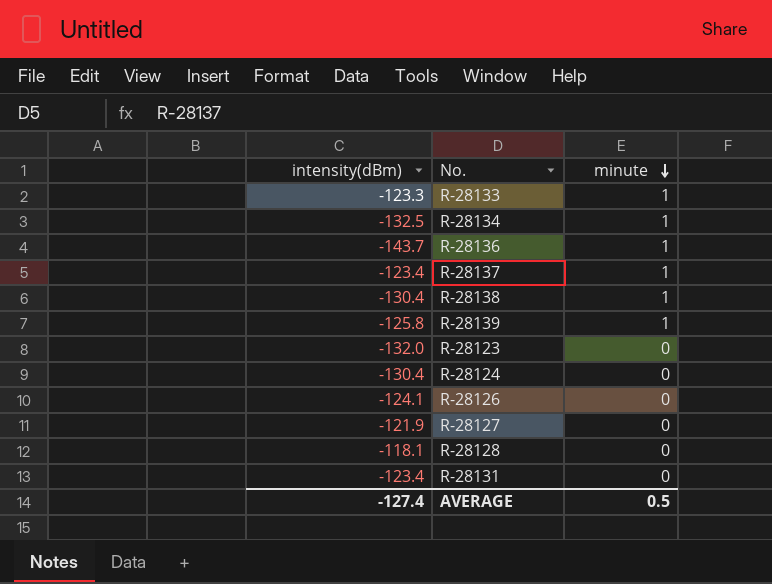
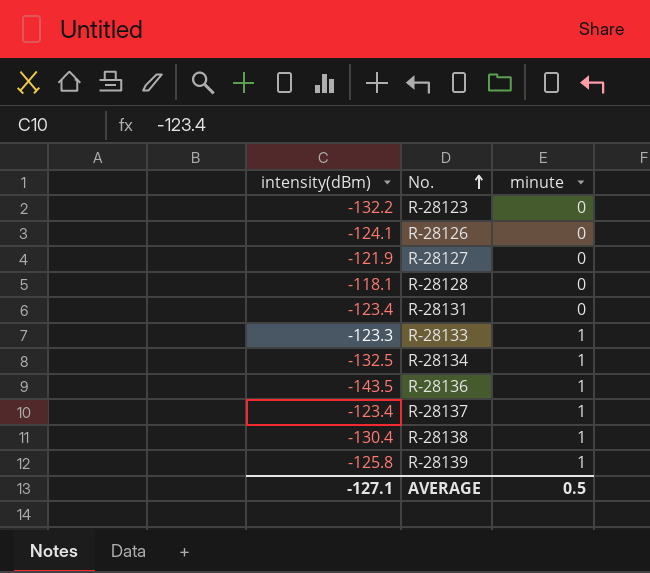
row order: minute descending -> No. ascending
row R-28124: -130.4 | 0 -> none
R-28123 | intensity(dBm): -132.0 -> -132.2
R-28136 | intensity(dBm): -143.7 -> -143.5
AVERAGE | intensity(dBm): -127.4 -> -127.1

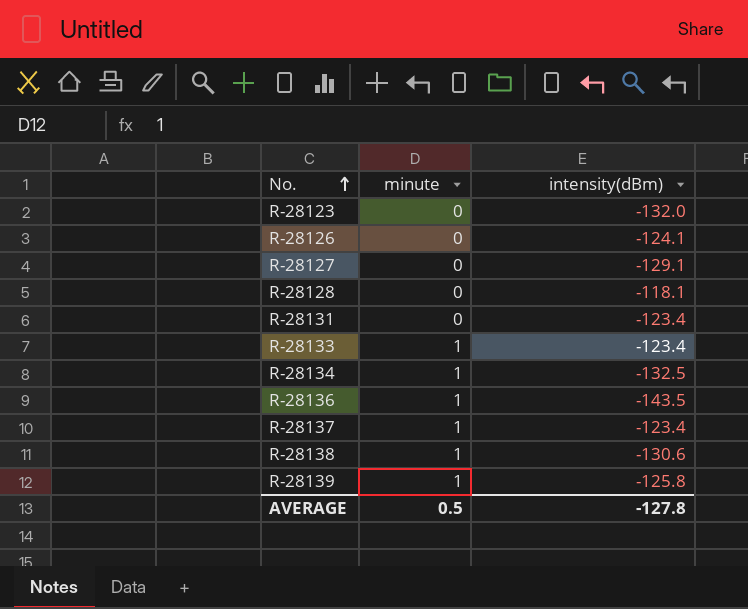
column intensity(dBm) | position: 1 -> 3
R-28123 | intensity(dBm): -132.2 -> -132.0
R-28127 | intensity(dBm): -121.9 -> -129.1
R-28133 | intensity(dBm): -123.3 -> -123.4
R-28138 | intensity(dBm): -130.4 -> -130.6
AVERAGE | intensity(dBm): -127.1 -> -127.8

